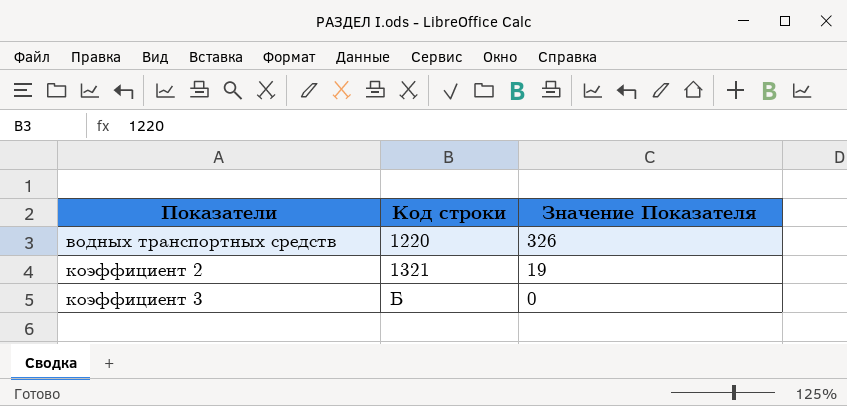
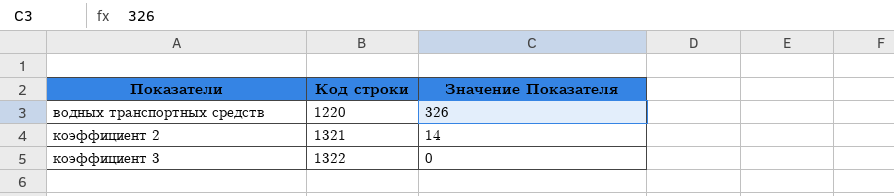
коэффициент 2 | Значение Показателя: 19 -> 14
коэффициент 3 | Код строки: Б -> 1322

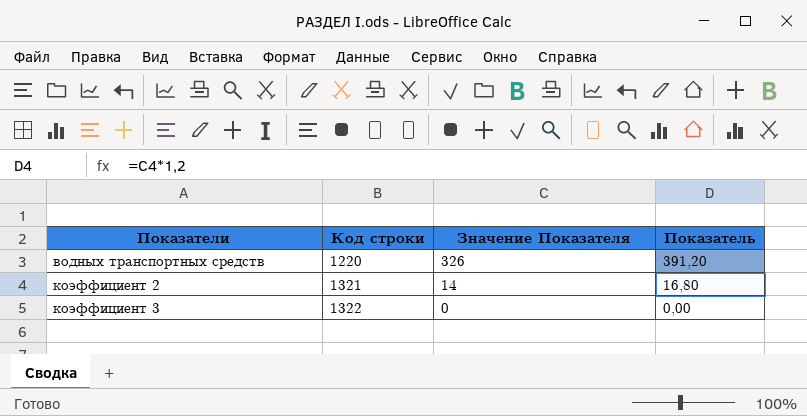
column Показатель | formula: none -> [Значение Показателя] * 1,2

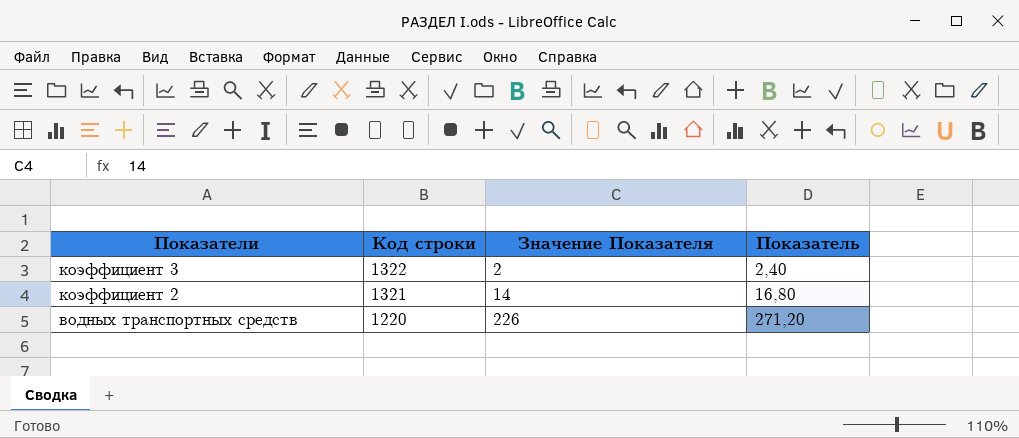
row order: Показатели ascending -> Показатели descending
коэффициент 3 | Значение Показателя: 0 -> 2
коэффициент 3 | Показатель: 0,00 -> 2,40
водных транспортных средств | Значение Показателя: 326 -> 226
водных транспортных средств | Показатель: 391,20 -> 271,20

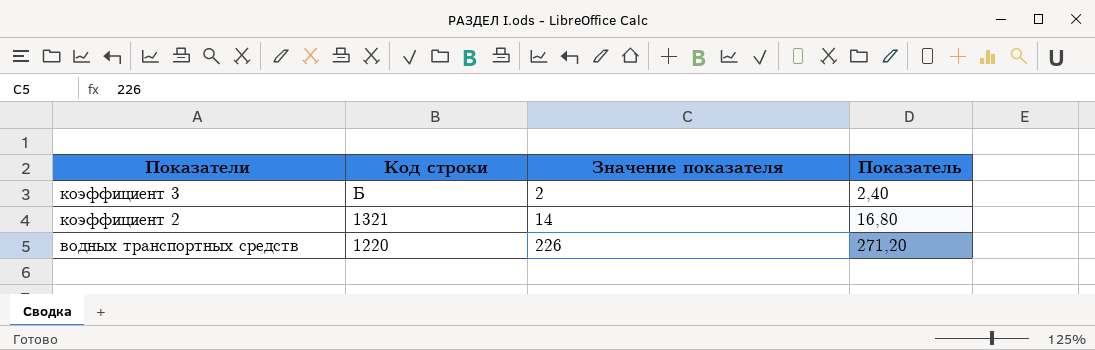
column name: Значение Показателя -> Значение показателя
коэффициент 3 | Код строки: 1322 -> Б

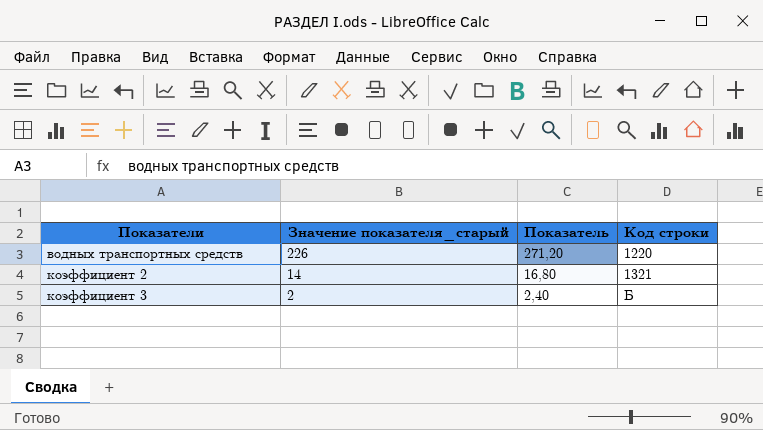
row order: Показатели descending -> Показатели ascending
column name: Значение показателя -> Значение показателя_старый
column Код строки | position: 2 -> 4

